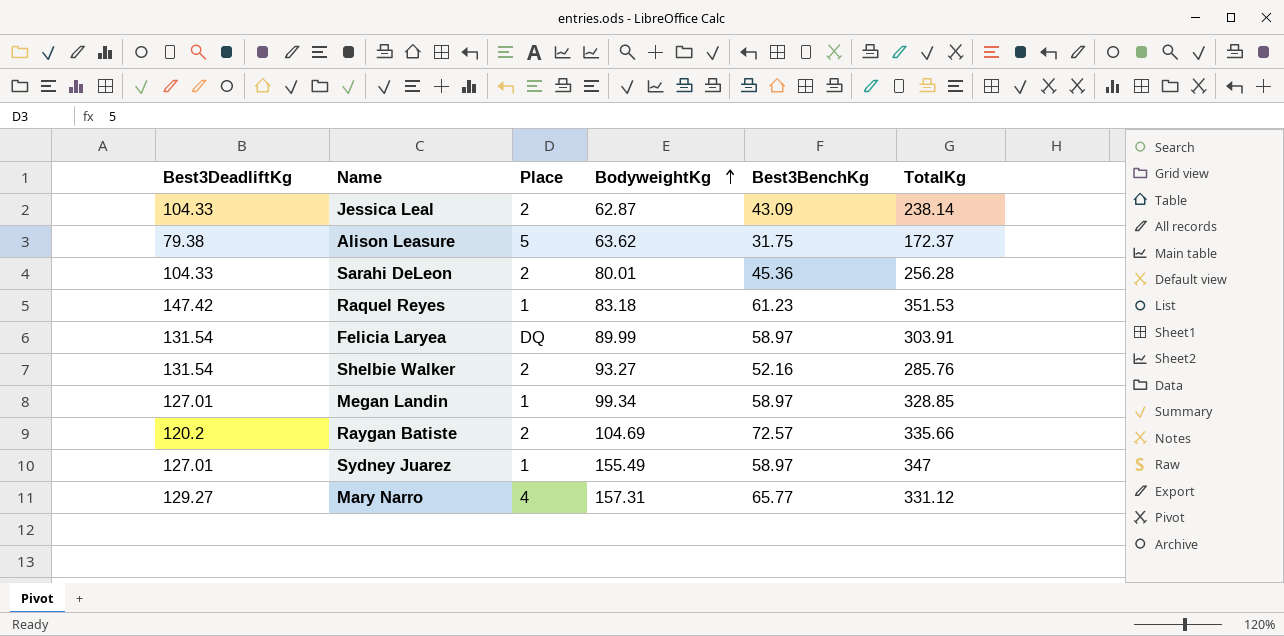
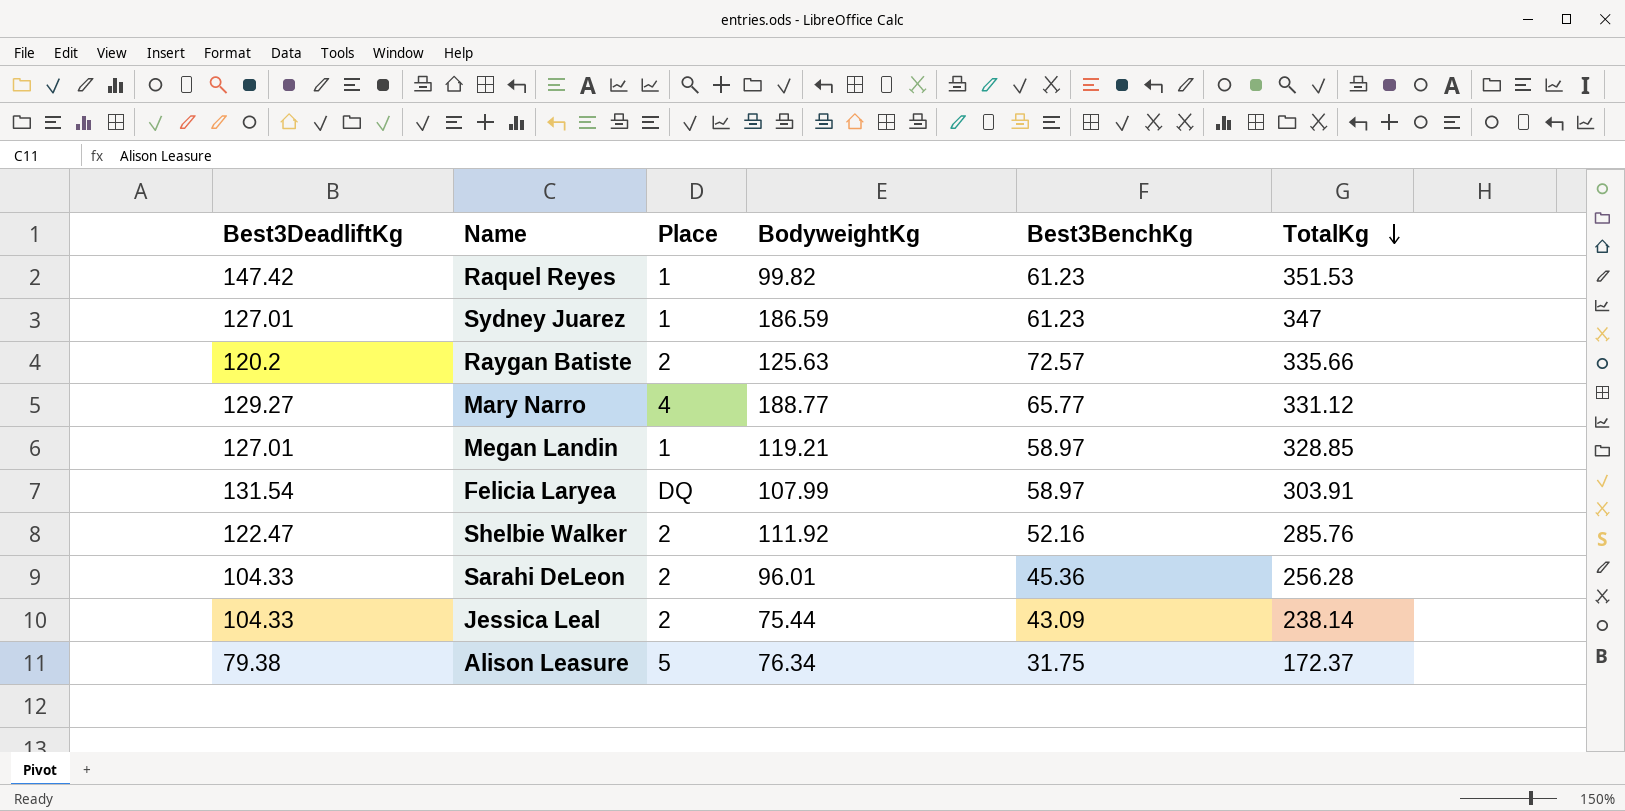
row order: BodyweightKg ascending -> TotalKg descending
Raquel Reyes | BodyweightKg: 83.18 -> 99.82
Sydney Juarez | BodyweightKg: 155.49 -> 186.59
Sydney Juarez | Best3BenchKg: 58.97 -> 61.23
Raygan Batiste | BodyweightKg: 104.69 -> 125.63
Mary Narro | BodyweightKg: 157.31 -> 188.77
Megan Landin | BodyweightKg: 99.34 -> 119.21
Felicia Laryea | BodyweightKg: 89.99 -> 107.99
Shelbie Walker | Best3DeadliftKg: 131.54 -> 122.47
Shelbie Walker | BodyweightKg: 93.27 -> 111.92
Sarahi DeLeon | BodyweightKg: 80.01 -> 96.01
Jessica Leal | BodyweightKg: 62.87 -> 75.44
Alison Leasure | BodyweightKg: 63.62 -> 76.34

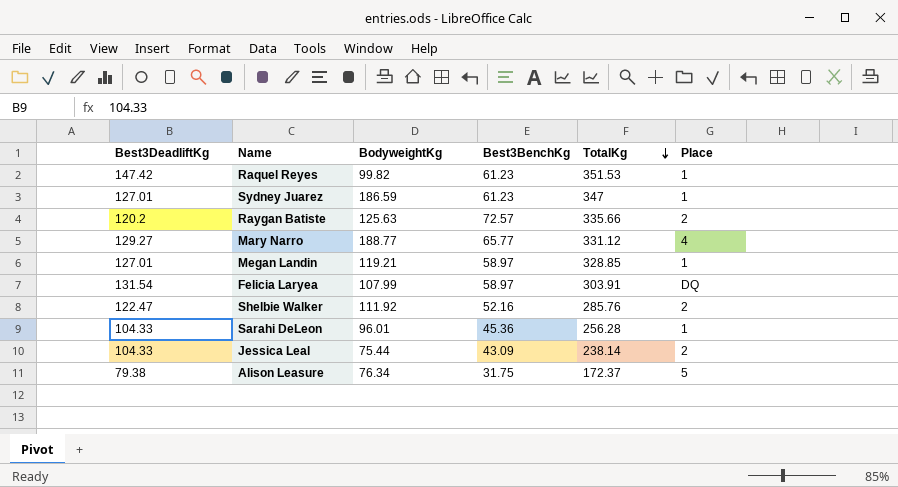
column Place | position: 3 -> 6
Sarahi DeLeon | Place: 2 -> 1

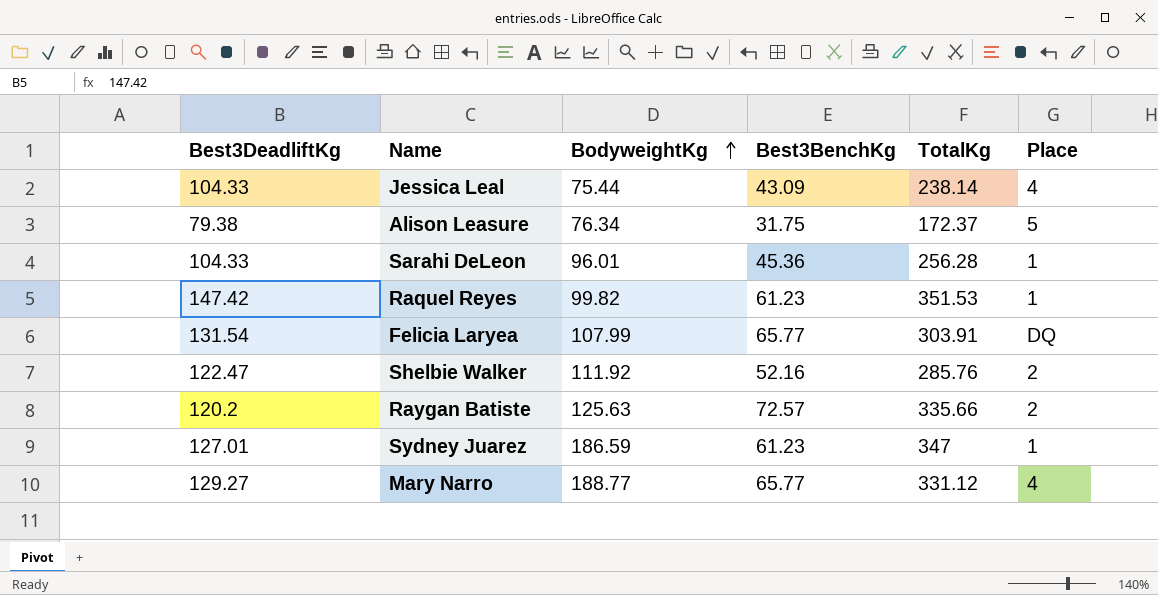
row order: TotalKg descending -> BodyweightKg ascending
row Megan Landin: 127.01 | 119.21 | 58.97 | 328.85 | 1 -> none
Jessica Leal | Place: 2 -> 4
Felicia Laryea | Best3BenchKg: 58.97 -> 65.77

